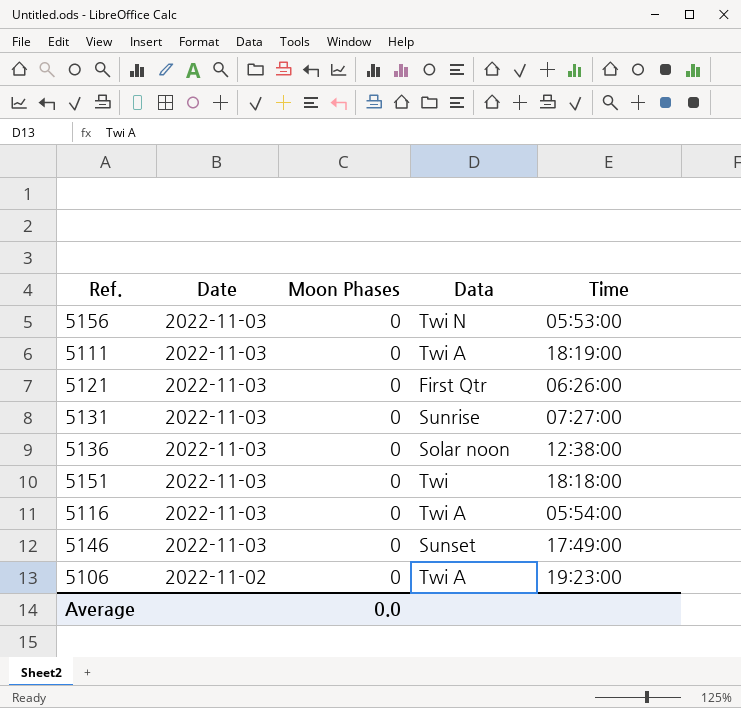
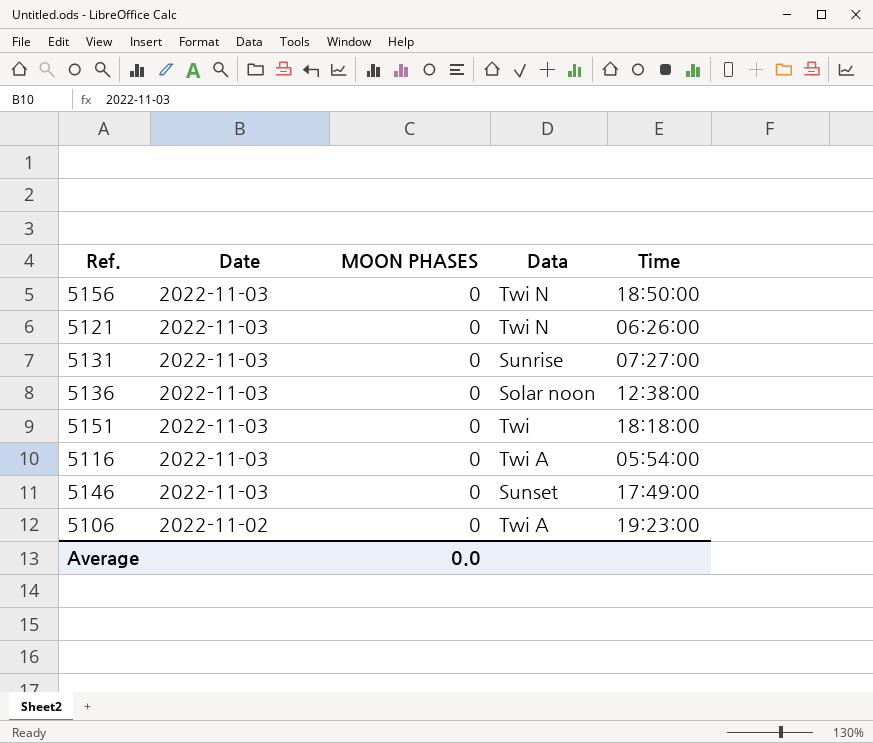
column name: Moon Phases -> MOON PHASES
row 5111: 2022-11-03 | 0 | Twi A | 18:19:00 -> none
5156 | Time: 05:53:00 -> 18:50:00
5121 | Data: First Qtr -> Twi N

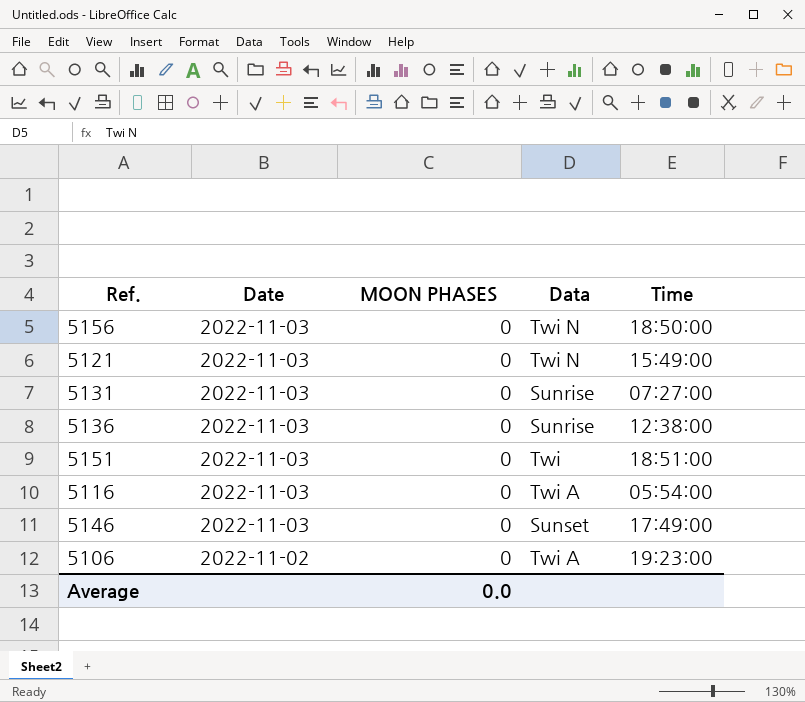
5121 | Time: 06:26:00 -> 15:49:00
5136 | Data: Solar noon -> Sunrise
5151 | Time: 18:18:00 -> 18:51:00

